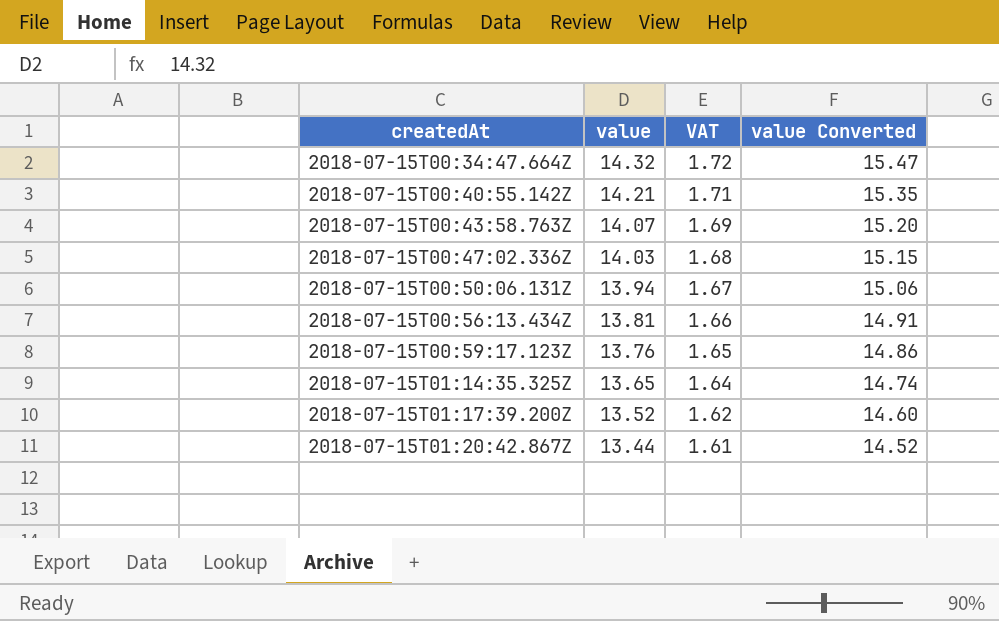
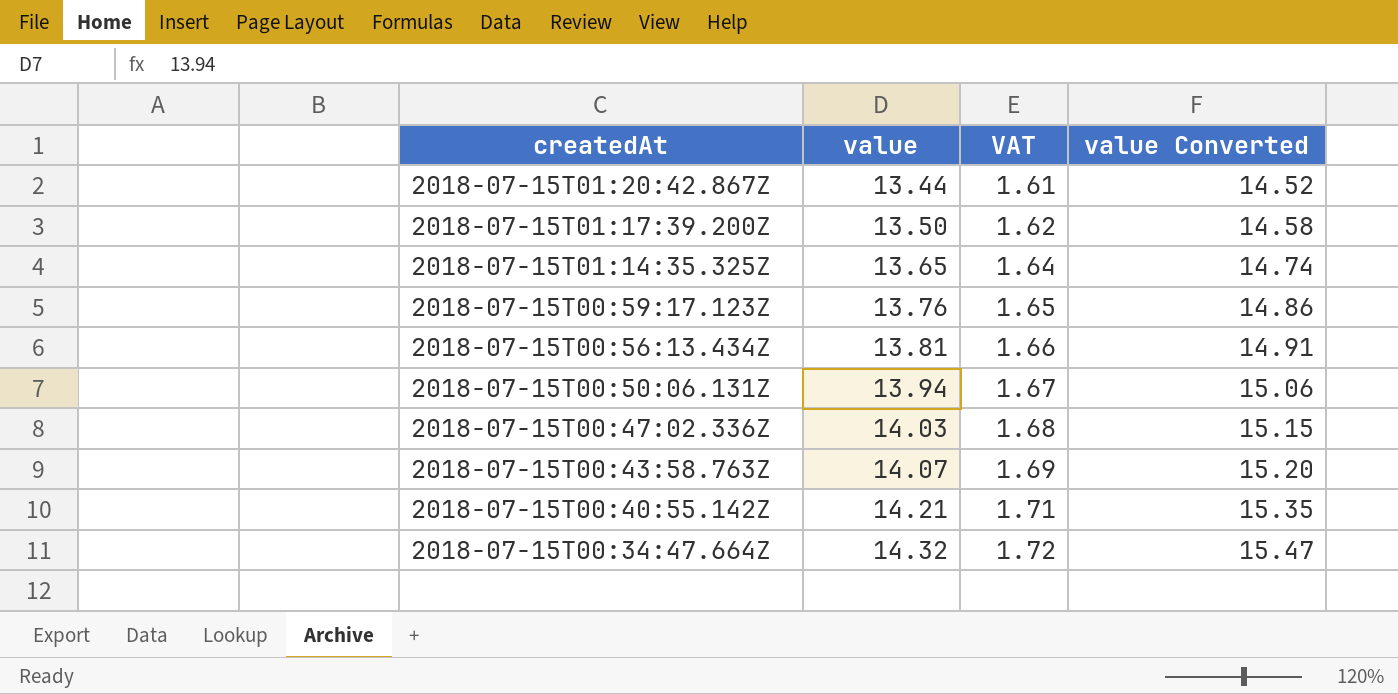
row order: createdAt ascending -> createdAt descending
2018-07-15T01:17:39.200Z | value: 13.52 -> 13.50
2018-07-15T01:17:39.200Z | value Converted: 14.60 -> 14.58

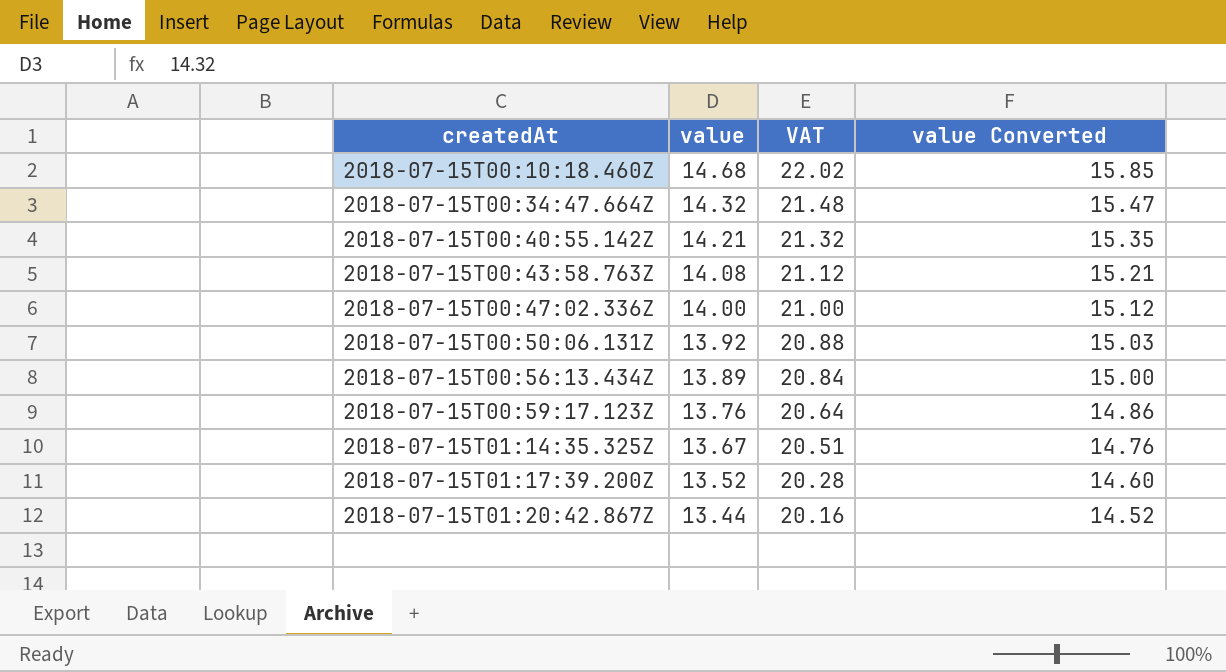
row order: createdAt descending -> createdAt ascending
column VAT | formula: [value] * 0.12 -> [value] * 1.5
row 2018-07-15T00:10:18.460Z: none -> 14.68 | 22.02 | 15.85
2018-07-15T00:43:58.763Z | value: 14.07 -> 14.08
2018-07-15T00:43:58.763Z | value Converted: 15.20 -> 15.21
2018-07-15T00:47:02.336Z | value: 14.03 -> 14.00
2018-07-15T00:47:02.336Z | value Converted: 15.15 -> 15.12
2018-07-15T00:50:06.131Z | value: 13.94 -> 13.92
2018-07-15T00:50:06.131Z | value Converted: 15.06 -> 15.03
2018-07-15T00:56:13.434Z | value: 13.81 -> 13.89
2018-07-15T00:56:13.434Z | value Converted: 14.91 -> 15.00
2018-07-15T01:14:35.325Z | value: 13.65 -> 13.67
2018-07-15T01:14:35.325Z | value Converted: 14.74 -> 14.76
2018-07-15T01:17:39.200Z | value: 13.50 -> 13.52
2018-07-15T01:17:39.200Z | value Converted: 14.58 -> 14.60

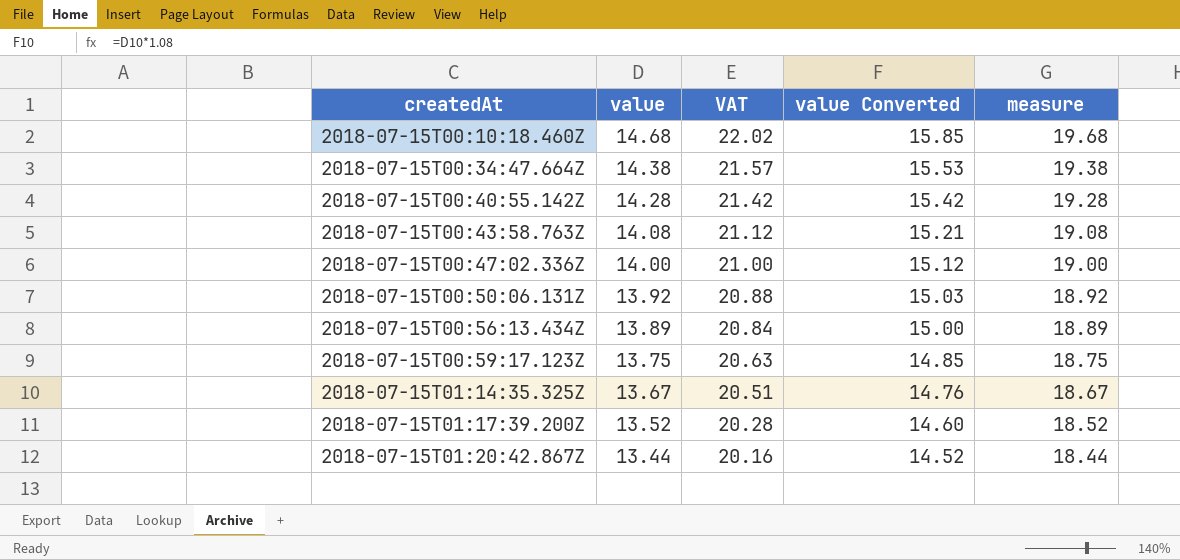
column measure | formula: none -> [value] + 5
2018-07-15T00:34:47.664Z | value: 14.32 -> 14.38
2018-07-15T00:34:47.664Z | VAT: 21.48 -> 21.57
2018-07-15T00:34:47.664Z | value Converted: 15.47 -> 15.53
2018-07-15T00:40:55.142Z | value: 14.21 -> 14.28
2018-07-15T00:40:55.142Z | VAT: 21.32 -> 21.42
2018-07-15T00:40:55.142Z | value Converted: 15.35 -> 15.42
2018-07-15T00:59:17.123Z | value: 13.76 -> 13.75
2018-07-15T00:59:17.123Z | VAT: 20.64 -> 20.63
2018-07-15T00:59:17.123Z | value Converted: 14.86 -> 14.85

